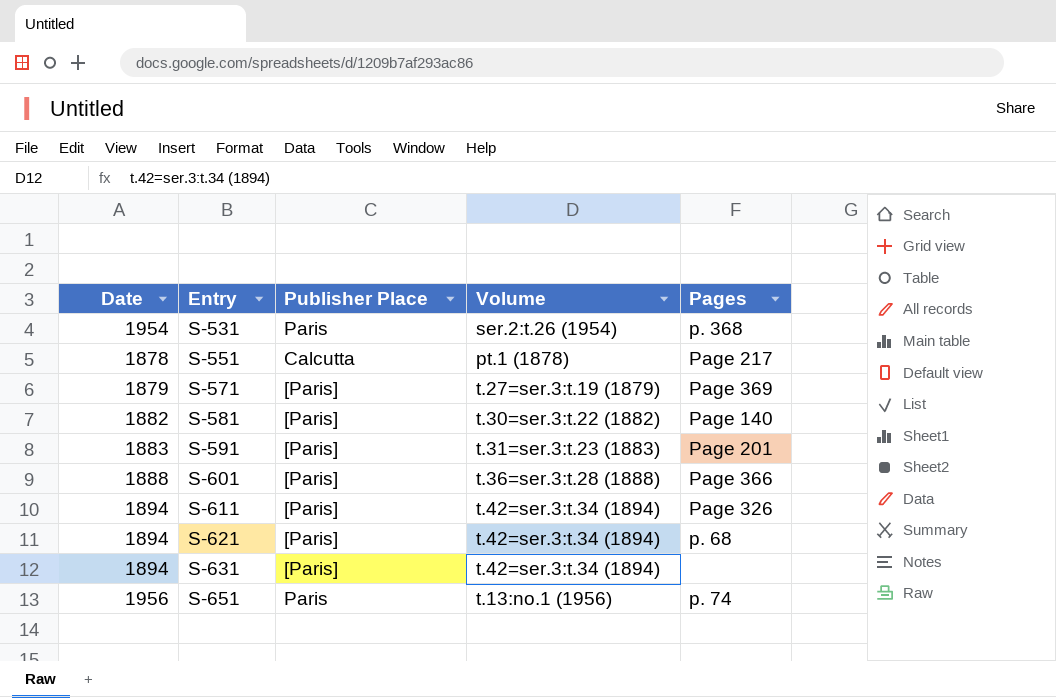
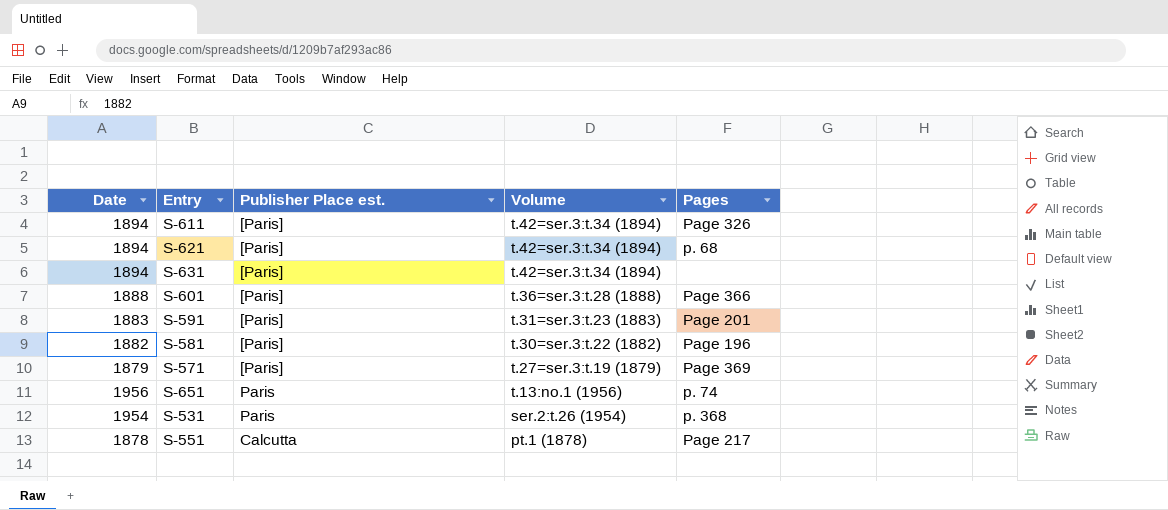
row order: Entry ascending -> Volume descending
column name: Publisher Place -> Publisher Place est.
S-581 | Pages: Page 140 -> Page 196

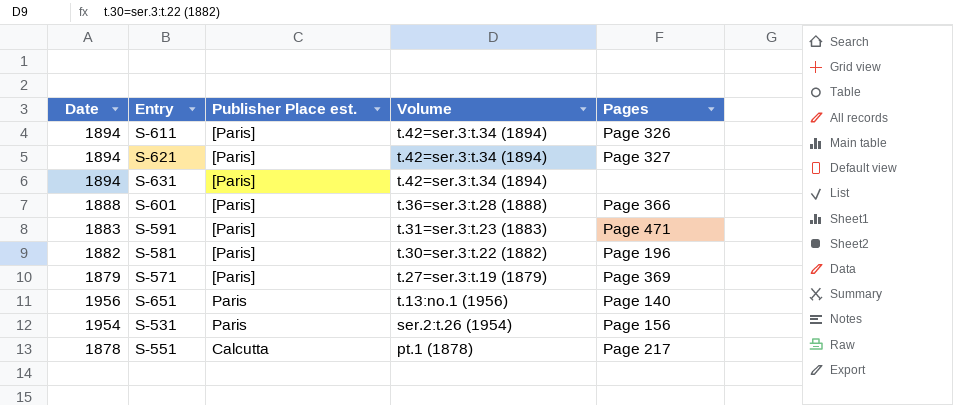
S-621 | Pages: p. 68 -> Page 327
S-591 | Pages: Page 201 -> Page 471
S-651 | Pages: p. 74 -> Page 140
S-531 | Pages: p. 368 -> Page 156

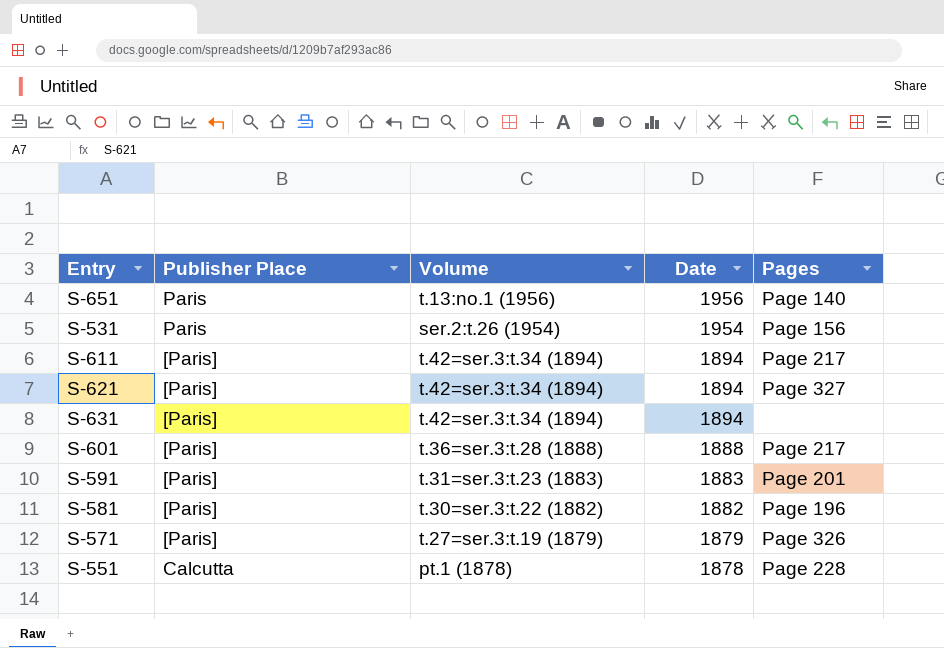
row order: Volume descending -> Date descending
column name: Publisher Place est. -> Publisher Place
column Date | position: 1 -> 4
S-611 | Pages: Page 326 -> Page 217
S-601 | Pages: Page 366 -> Page 217
S-591 | Pages: Page 471 -> Page 201
S-571 | Pages: Page 369 -> Page 326
S-551 | Pages: Page 217 -> Page 228

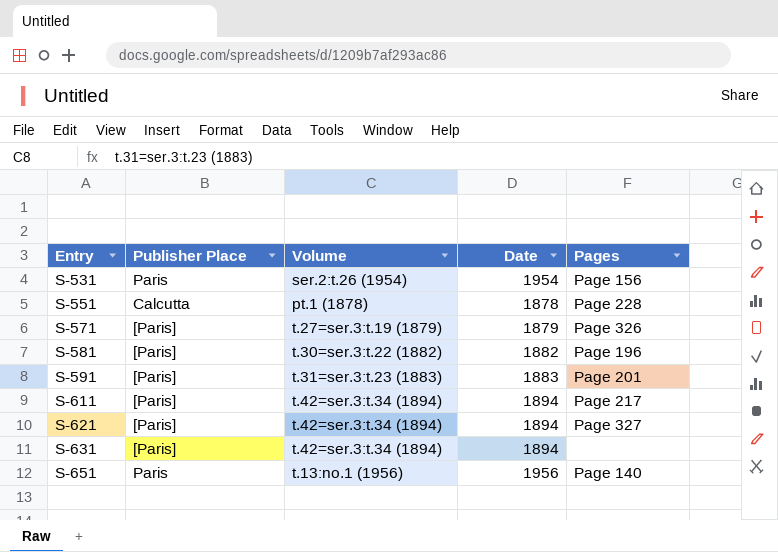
row order: Date descending -> Entry ascending
row S-601: [Paris] | t.36=ser.3:t.28 (1888) | 1888 | Page 217 -> none

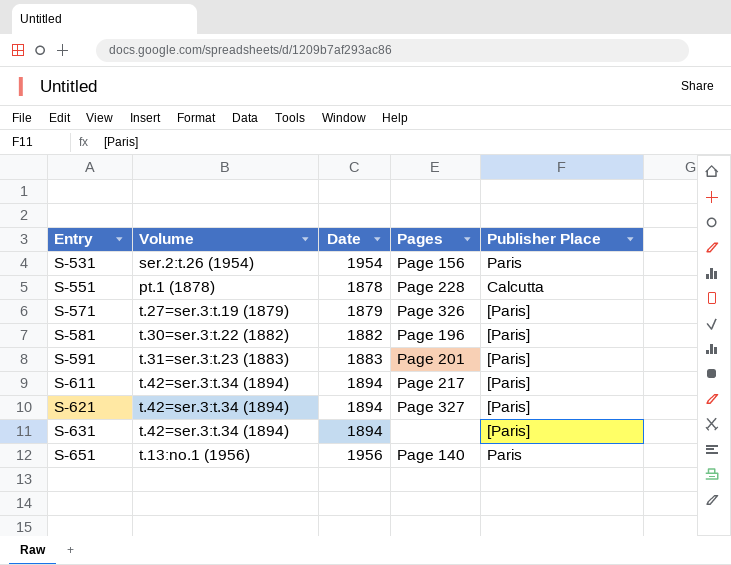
column Publisher Place | position: 2 -> 5

